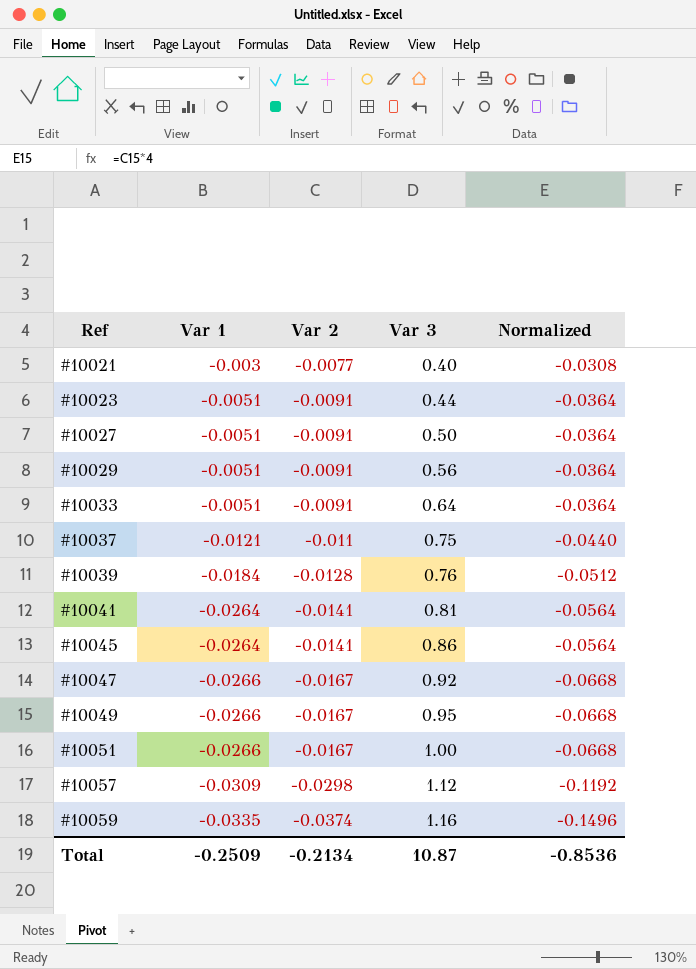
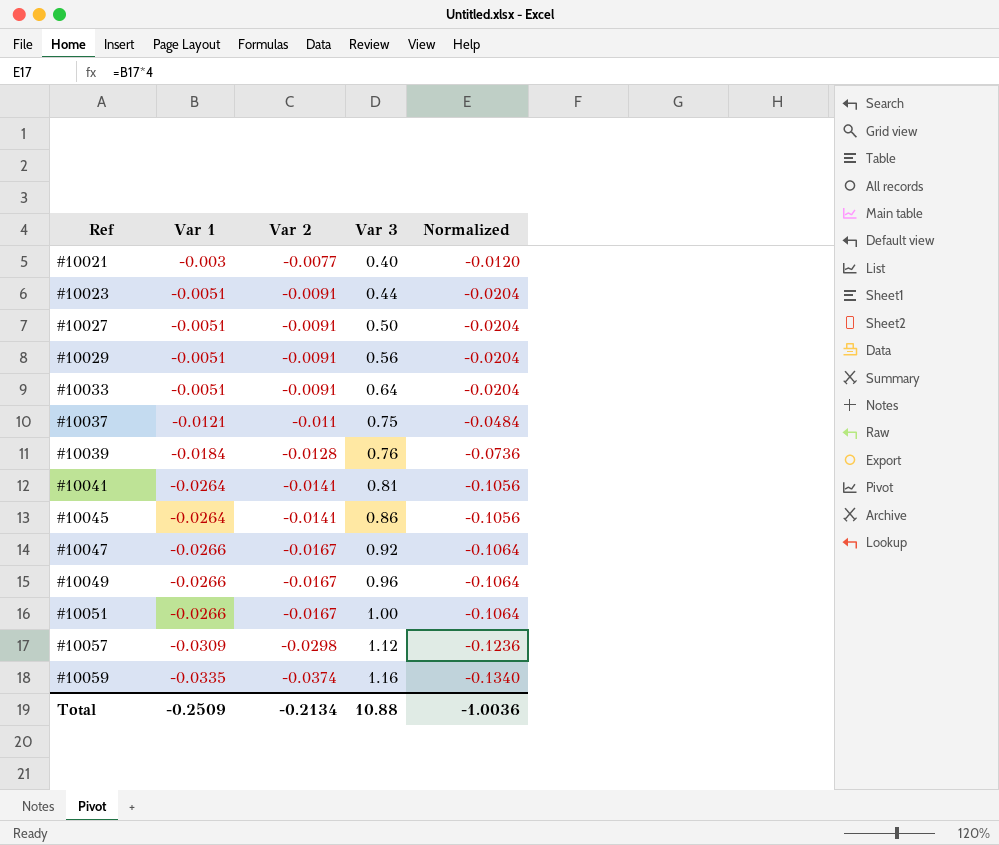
column Normalized | formula: [Var 2] * 4 -> [Var 1] * 4
#10049 | Var 3: 0.95 -> 0.96
Total | Var 3: 10.87 -> 10.88
Total | Normalized: -0.8536 -> -1.0036

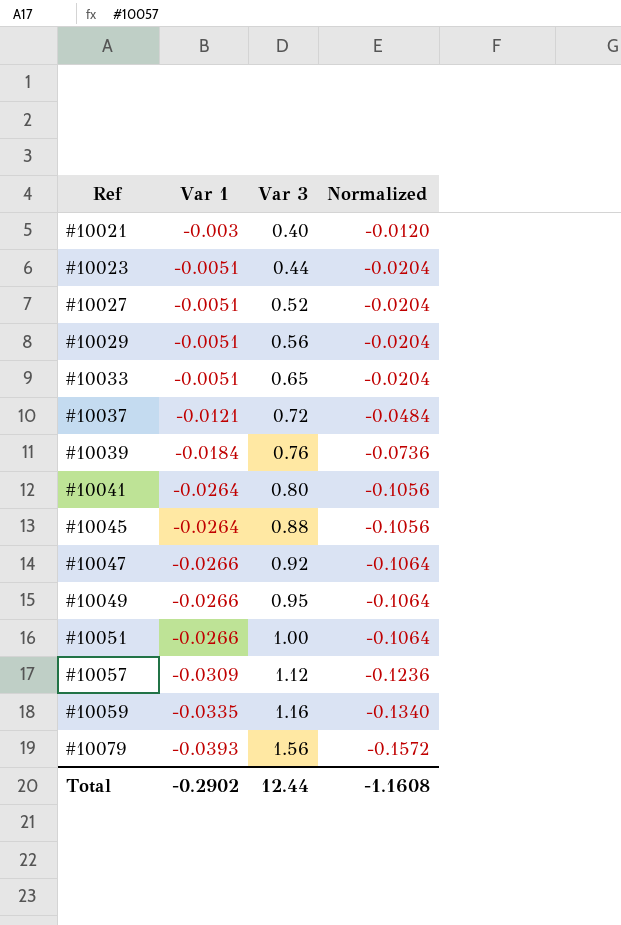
column Var 2 | position: 3 -> none
#10027 | Var 3: 0.50 -> 0.52
#10033 | Var 3: 0.64 -> 0.65
#10037 | Var 3: 0.75 -> 0.72
#10041 | Var 3: 0.81 -> 0.80
#10045 | Var 3: 0.86 -> 0.88
#10049 | Var 3: 0.96 -> 0.95
row #10079: none -> -0.0393 | 1.56 | -0.1572
Total | Var 1: -0.2509 -> -0.2902
Total | Var 3: 10.88 -> 12.44
Total | Normalized: -1.0036 -> -1.1608

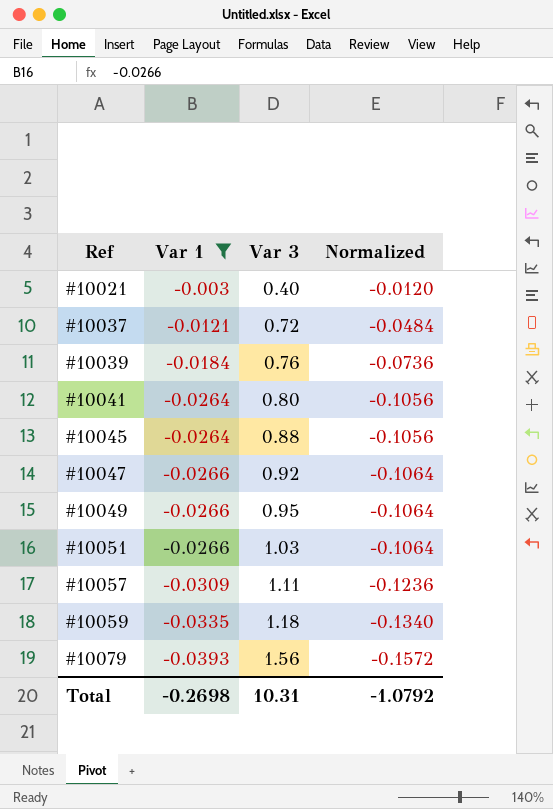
filter: none -> Var 1 != -0.0051
#10051 | Var 3: 1.00 -> 1.03
#10057 | Var 3: 1.12 -> 1.11
#10059 | Var 3: 1.16 -> 1.18
Total | Var 1: -0.2902 -> -0.2698
Total | Var 3: 12.44 -> 10.31
Total | Normalized: -1.1608 -> -1.0792

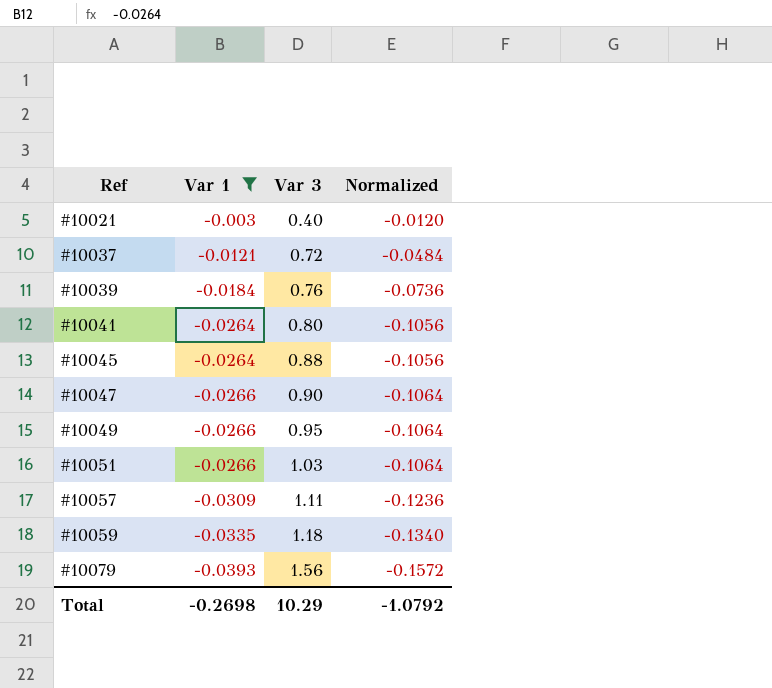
#10047 | Var 3: 0.92 -> 0.90
Total | Var 3: 10.31 -> 10.29

